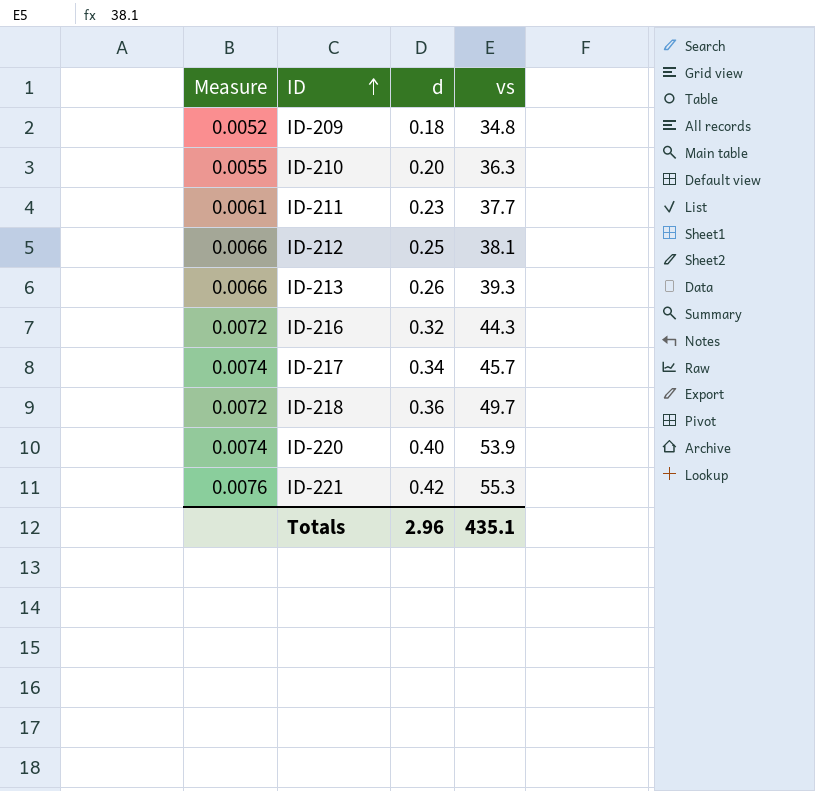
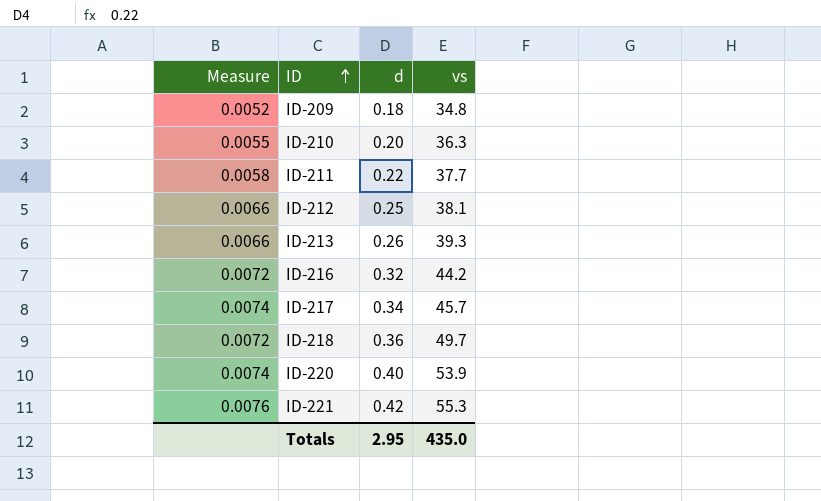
ID-211 | Measure: 0.0061 -> 0.0058
ID-211 | d: 0.23 -> 0.22
ID-216 | vs: 44.3 -> 44.2
Totals | d: 2.96 -> 2.95
Totals | vs: 435.1 -> 435.0

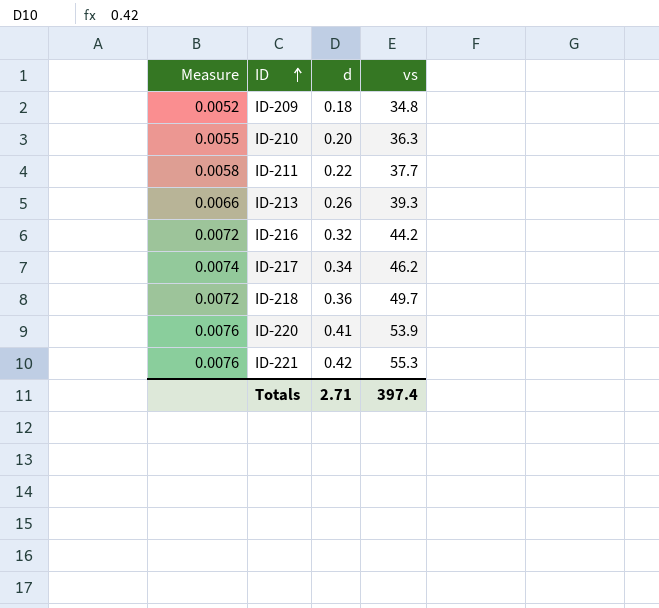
row ID-212: 0.0066 | 0.25 | 38.1 -> none
ID-217 | vs: 45.7 -> 46.2
ID-220 | Measure: 0.0074 -> 0.0076
ID-220 | d: 0.40 -> 0.41
Totals | d: 2.95 -> 2.71
Totals | vs: 435.0 -> 397.4

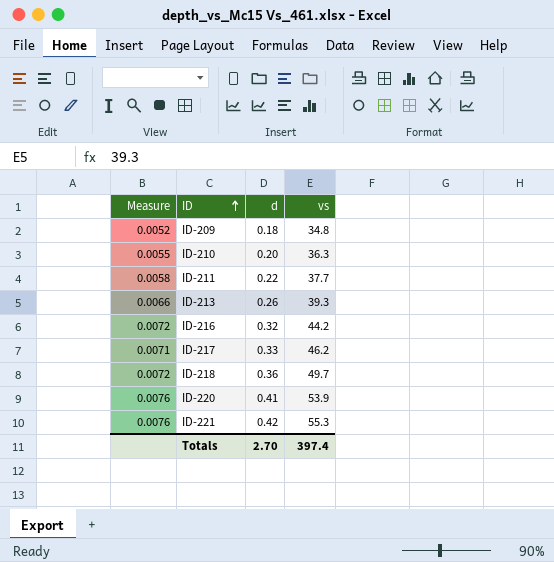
ID-217 | Measure: 0.0074 -> 0.0071
ID-217 | d: 0.34 -> 0.33
Totals | d: 2.71 -> 2.70

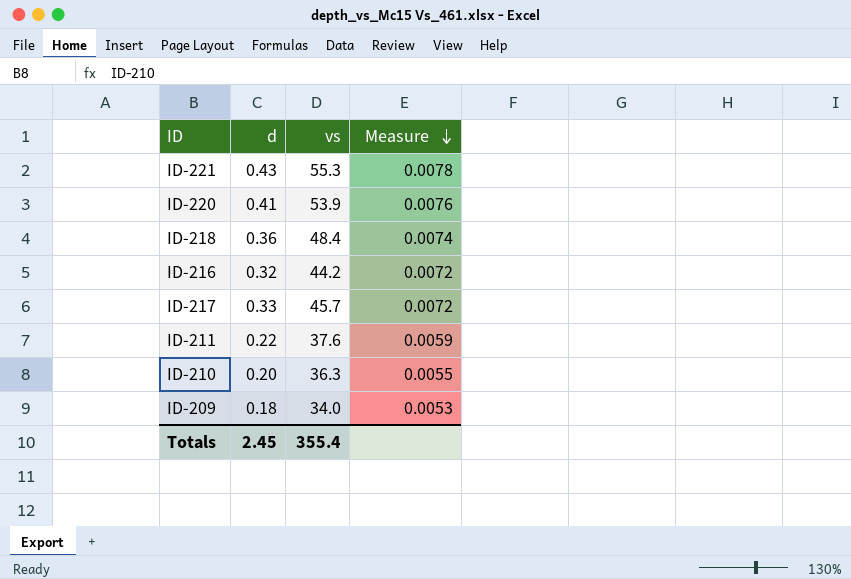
row order: ID ascending -> Measure descending
column Measure | position: 1 -> 4
row ID-213: 0.0066 | 0.26 | 39.3 -> none
ID-221 | d: 0.42 -> 0.43
ID-221 | Measure: 0.0076 -> 0.0078
ID-218 | vs: 49.7 -> 48.4
ID-218 | Measure: 0.0072 -> 0.0074
ID-217 | vs: 46.2 -> 45.7
ID-217 | Measure: 0.0071 -> 0.0072
ID-211 | vs: 37.7 -> 37.6
ID-211 | Measure: 0.0058 -> 0.0059
ID-209 | vs: 34.8 -> 34.0
ID-209 | Measure: 0.0052 -> 0.0053
Totals | d: 2.70 -> 2.45
Totals | vs: 397.4 -> 355.4

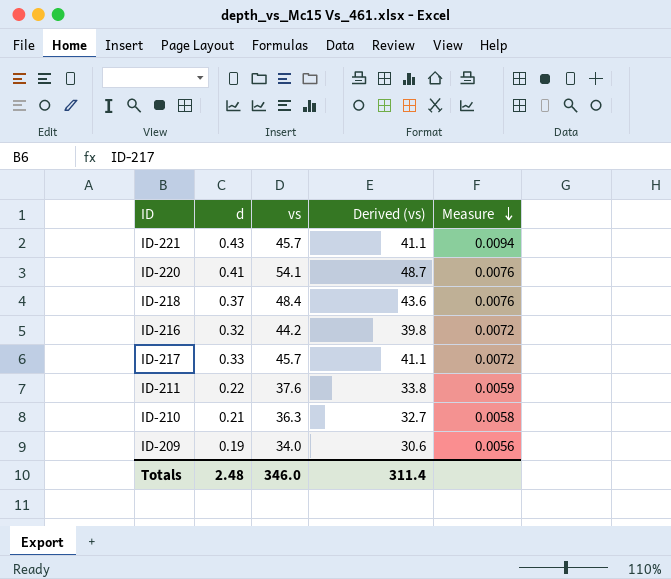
column Derived (vs) | formula: none -> [vs] * 0.9
ID-221 | vs: 55.3 -> 45.7
ID-221 | Measure: 0.0078 -> 0.0094
ID-220 | vs: 53.9 -> 54.1
ID-218 | d: 0.36 -> 0.37
ID-218 | Measure: 0.0074 -> 0.0076
ID-210 | d: 0.20 -> 0.21
ID-210 | Measure: 0.0055 -> 0.0058
ID-209 | d: 0.18 -> 0.19
ID-209 | Measure: 0.0053 -> 0.0056
Totals | d: 2.45 -> 2.48
Totals | vs: 355.4 -> 346.0

